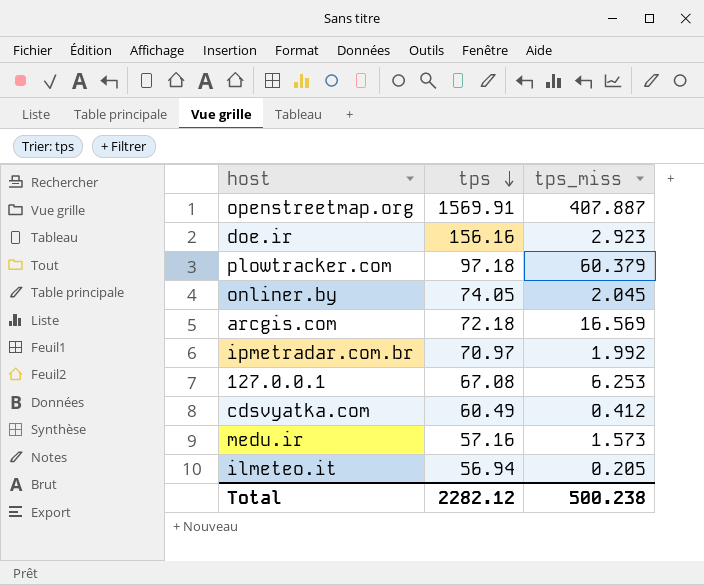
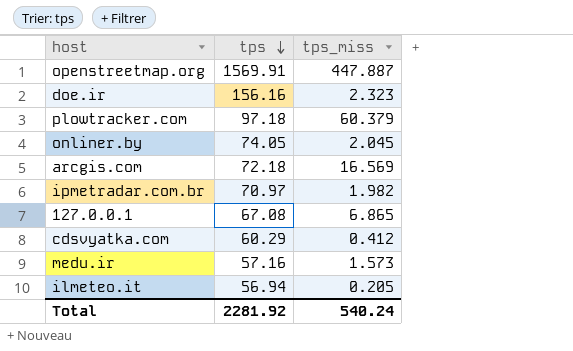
openstreetmap.org | tps_miss: 407.887 -> 447.887
doe.ir | tps_miss: 2.923 -> 2.323
ipmetradar.com.br | tps_miss: 1.992 -> 1.982
127.0.0.1 | tps_miss: 6.253 -> 6.865
cdsvyatka.com | tps: 60.49 -> 60.29
Total | tps: 2282.12 -> 2281.92
Total | tps_miss: 500.238 -> 540.24

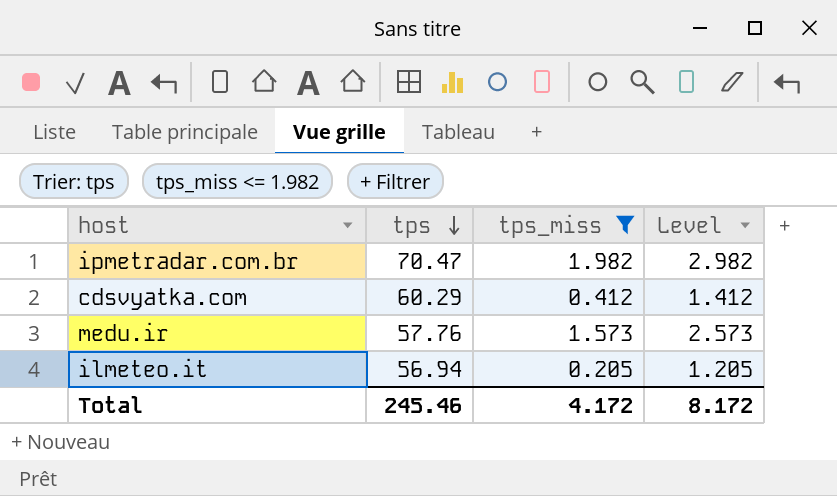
filter: none -> tps_miss <= 1.982
column Level | formula: none -> [tps_miss] + 1
ipmetradar.com.br | tps: 70.97 -> 70.47
medu.ir | tps: 57.16 -> 57.76
Total | tps: 2281.92 -> 245.46
Total | tps_miss: 540.24 -> 4.172

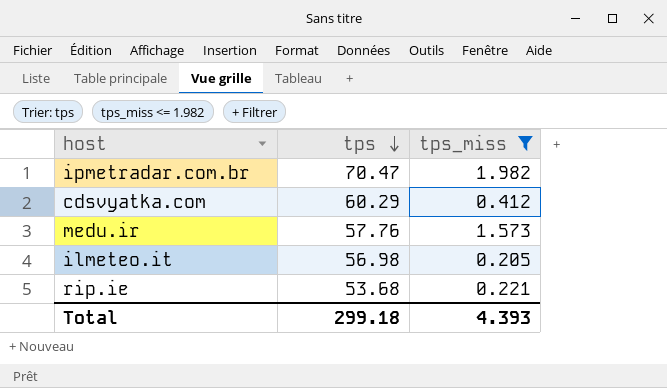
column Level | formula: [tps_miss] + 1 -> none
ilmeteo.it | tps: 56.94 -> 56.98
row rip.ie: none -> 53.68 | 0.221
Total | tps: 245.46 -> 299.18
Total | tps_miss: 4.172 -> 4.393

